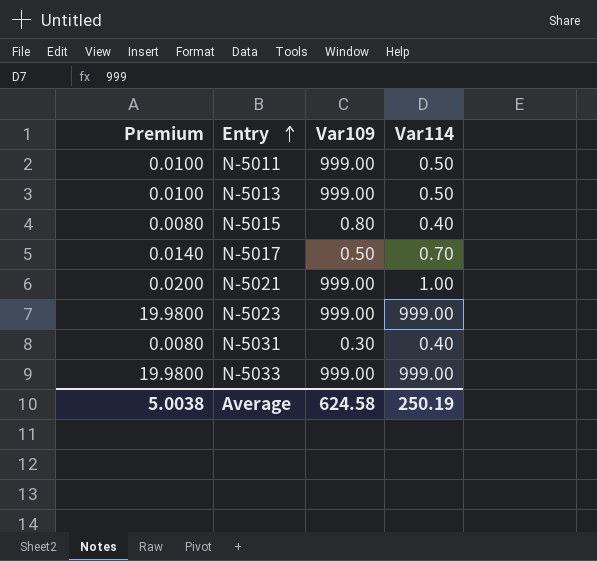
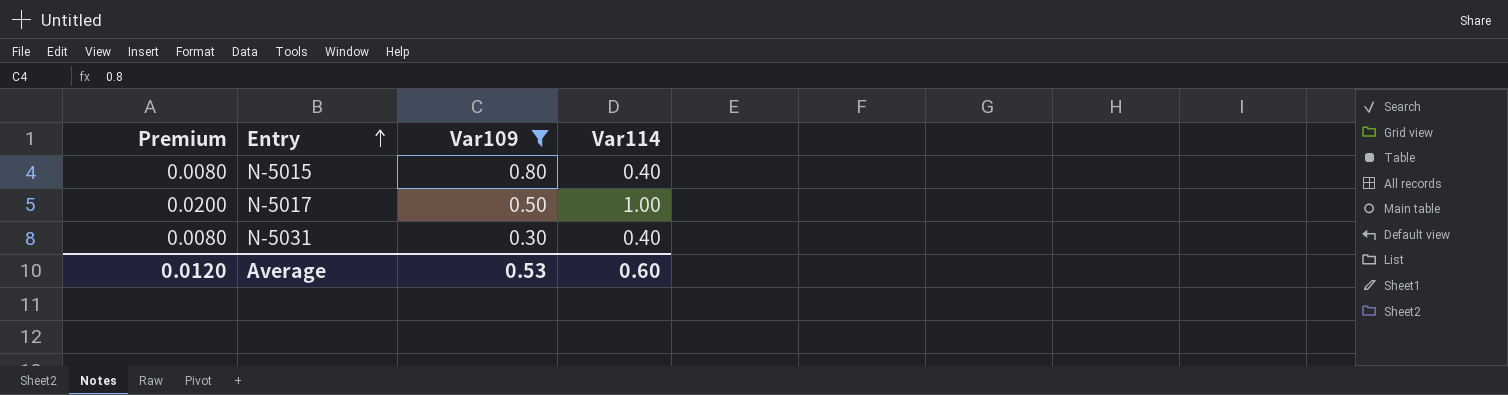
filter: none -> Var109 != 999.00
N-5017 | Premium: 0.0140 -> 0.0200
N-5017 | Var114: 0.70 -> 1.00
Average | Premium: 5.0038 -> 0.0120
Average | Var109: 624.58 -> 0.53
Average | Var114: 250.19 -> 0.60

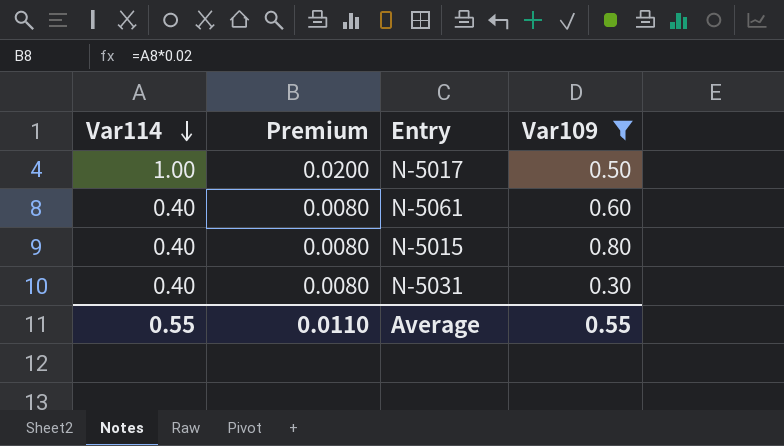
row order: Entry ascending -> Var114 descending
column Var114 | position: 4 -> 1
row N-5061: none -> 0.40 | 0.0080 | 0.60
Average | Var114: 0.60 -> 0.55
Average | Premium: 0.0120 -> 0.0110
Average | Var109: 0.53 -> 0.55

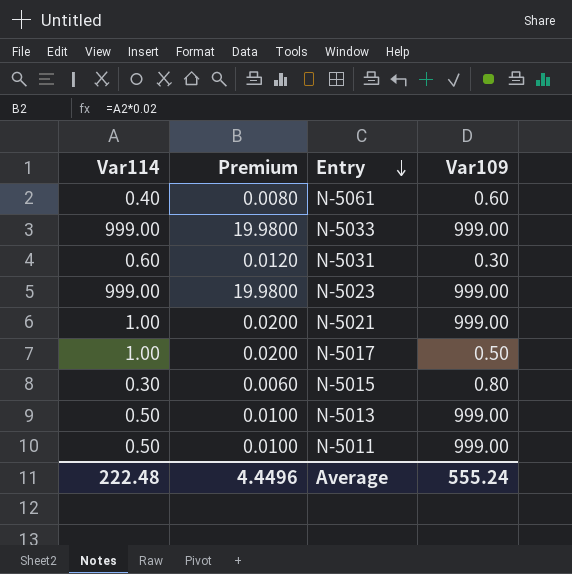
filter: Var109 != 999.00 -> none
row order: Var114 descending -> Entry descending
N-5031 | Var114: 0.40 -> 0.60
N-5031 | Premium: 0.0080 -> 0.0120
N-5015 | Var114: 0.40 -> 0.30
N-5015 | Premium: 0.0080 -> 0.0060
Average | Var114: 0.55 -> 222.48
Average | Premium: 0.0110 -> 4.4496
Average | Var109: 0.55 -> 555.24

